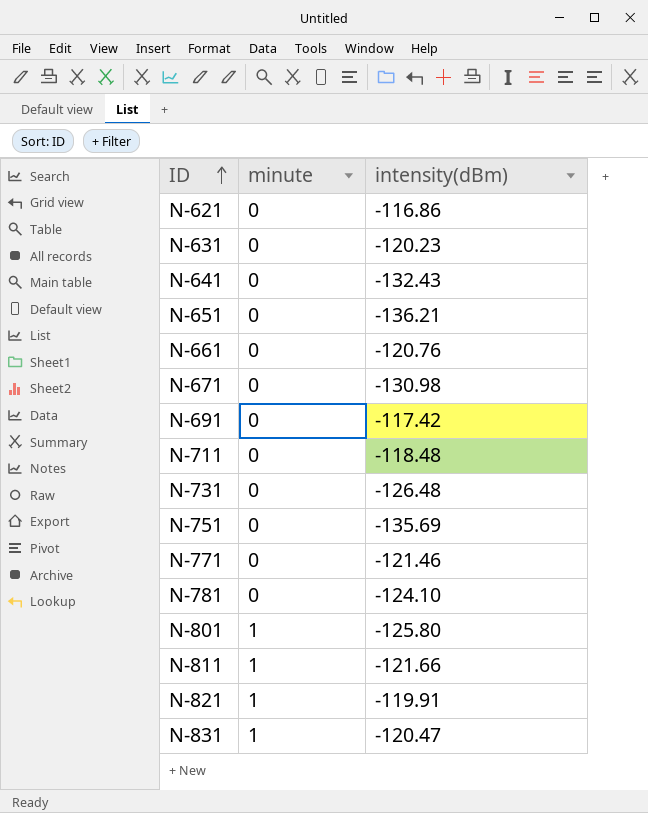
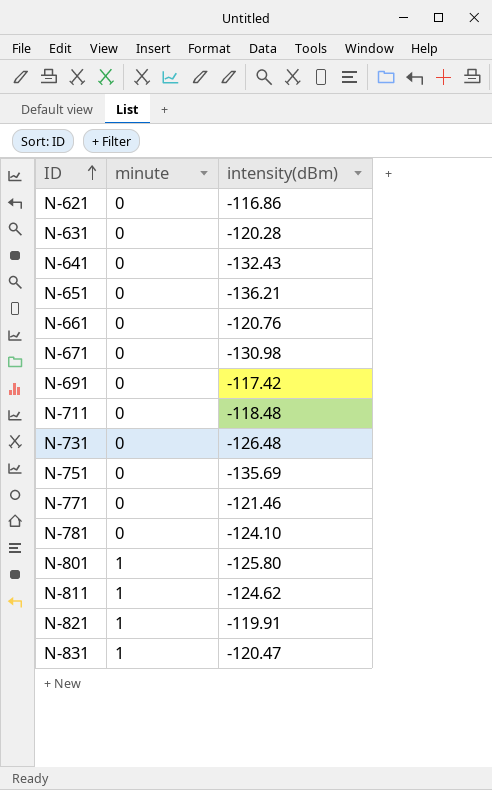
N-631 | intensity(dBm): -120.23 -> -120.28
N-811 | intensity(dBm): -121.66 -> -124.62

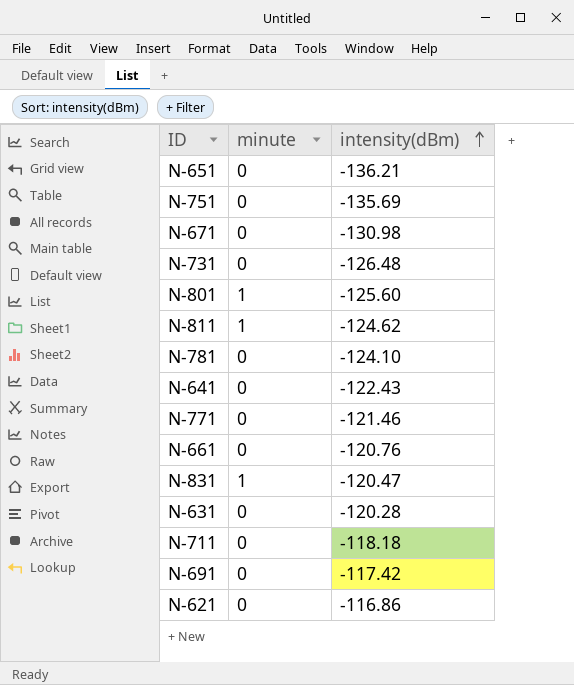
row order: ID ascending -> intensity(dBm) ascending
row N-821: 1 | -119.91 -> none
N-801 | intensity(dBm): -125.80 -> -125.60
N-641 | intensity(dBm): -132.43 -> -122.43
N-711 | intensity(dBm): -118.48 -> -118.18

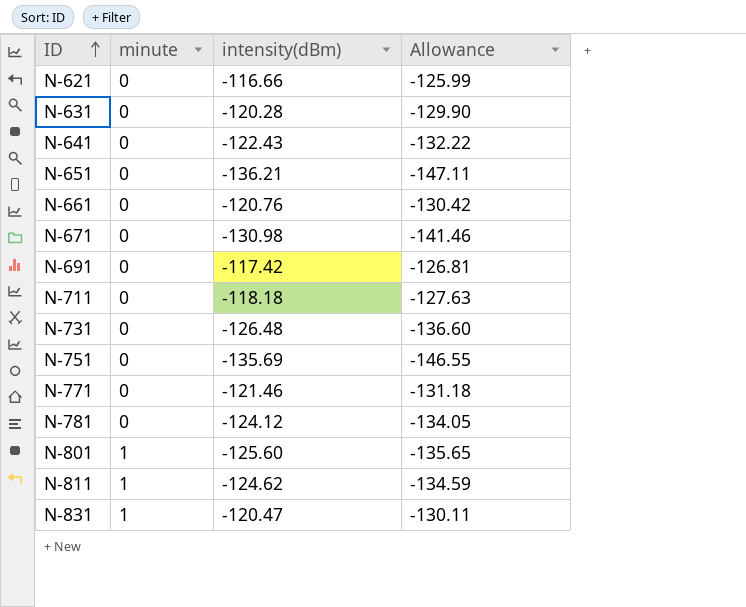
row order: intensity(dBm) ascending -> ID ascending
column Allowance | formula: none -> [intensity(dBm)] * 1.08
N-621 | intensity(dBm): -116.86 -> -116.66
N-781 | intensity(dBm): -124.10 -> -124.12

